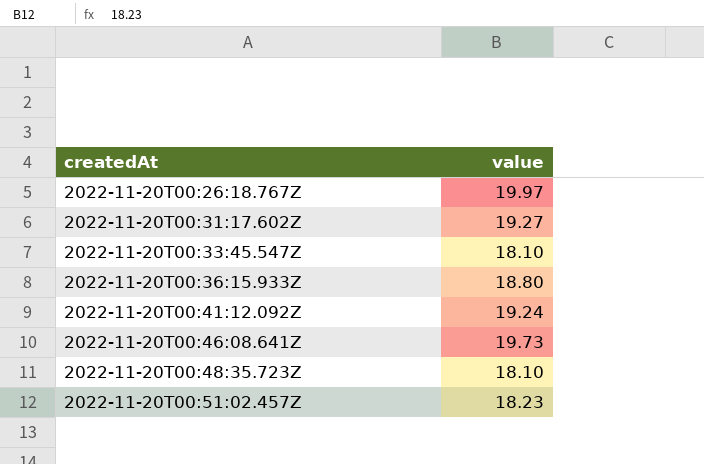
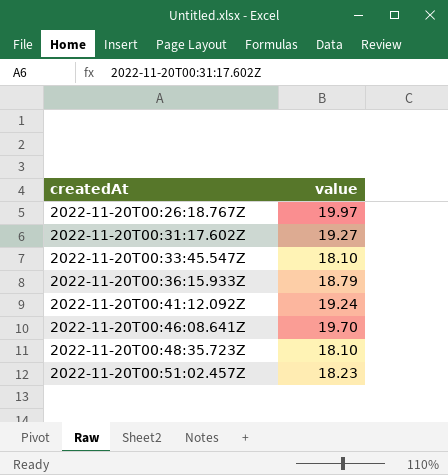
2022-11-20T00:36:15.933Z | value: 18.80 -> 18.79
2022-11-20T00:46:08.641Z | value: 19.73 -> 19.70

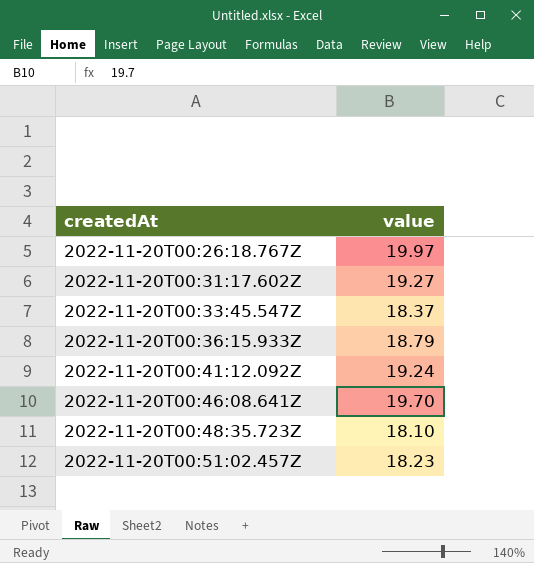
2022-11-20T00:33:45.547Z | value: 18.10 -> 18.37

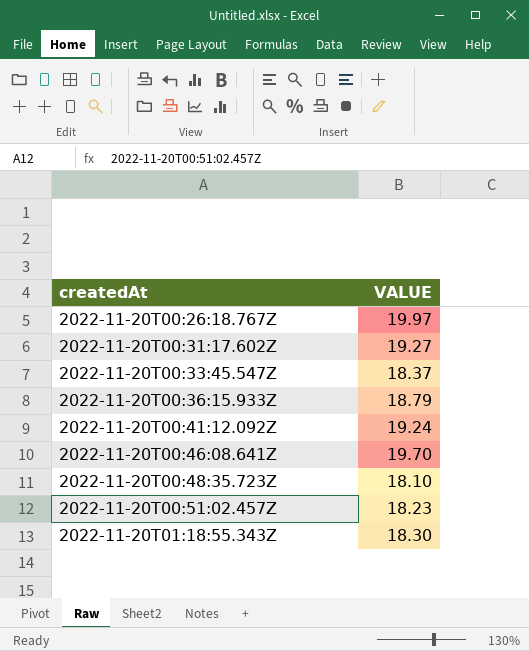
column name: value -> VALUE
row 2022-11-20T01:18:55.343Z: none -> 18.30

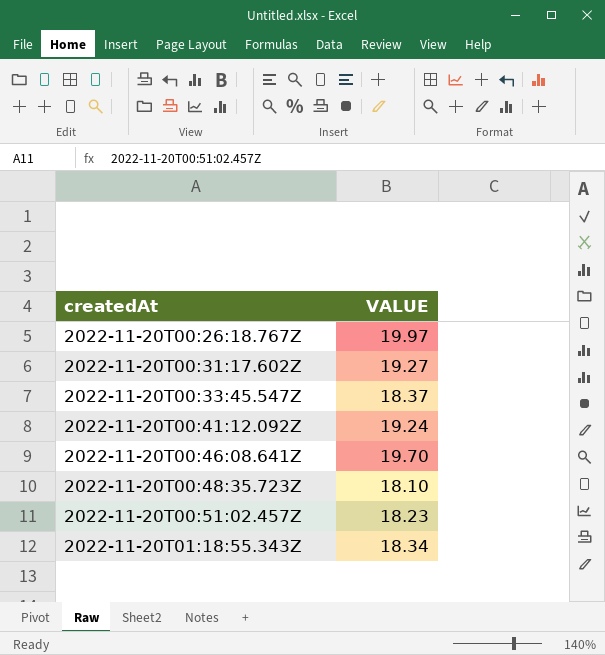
row 2022-11-20T00:36:15.933Z: 18.79 -> none
2022-11-20T01:18:55.343Z | VALUE: 18.30 -> 18.34

